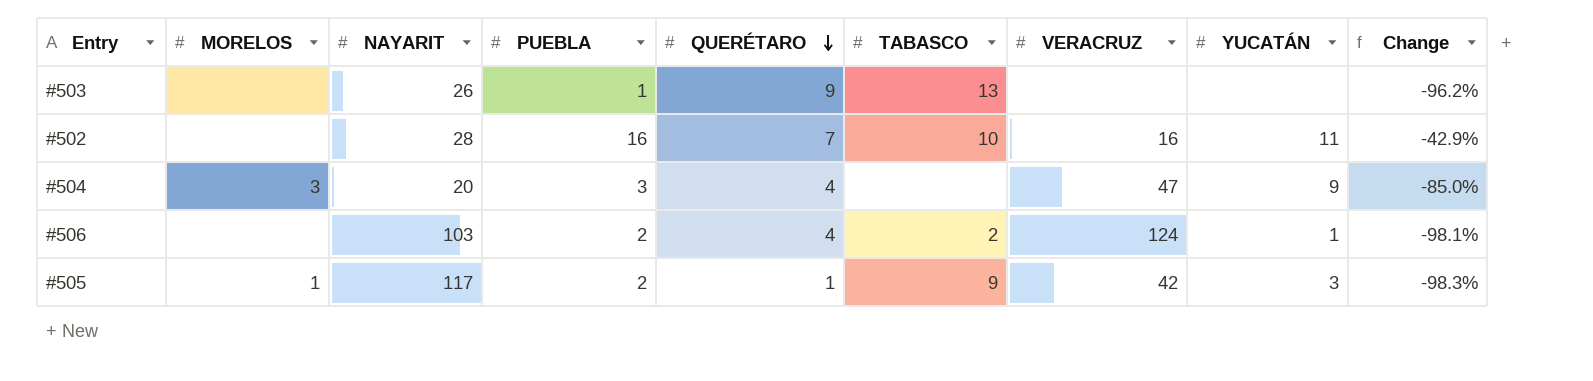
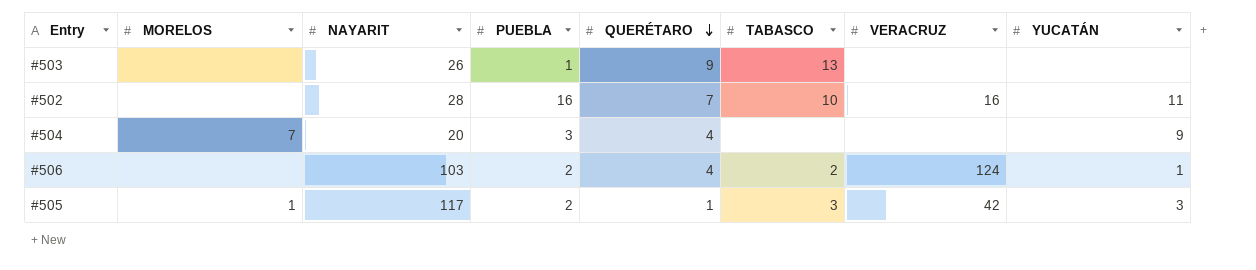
column Change | formula: ([PUEBLA] - [NAYARIT]) / [NAYARIT] -> none
#504 | MORELOS: 3 -> 7
#504 | VERACRUZ: 47 -> none
#505 | TABASCO: 9 -> 3

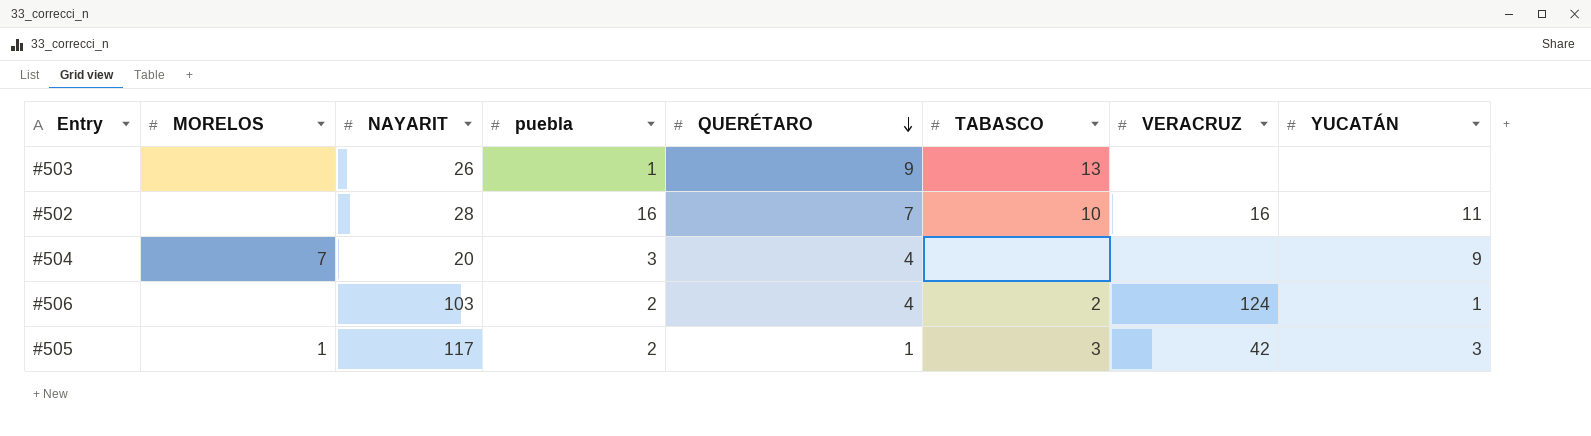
column name: PUEBLA -> puebla

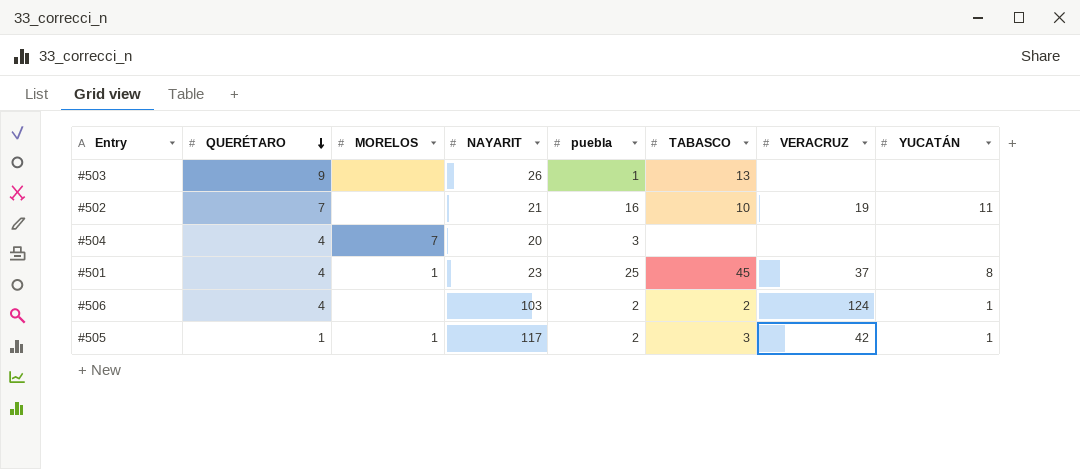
column QUERÉTARO | position: 5 -> 2
#502 | NAYARIT: 28 -> 21
#502 | VERACRUZ: 16 -> 19
#504 | YUCATÁN: 9 -> none
row #501: none -> 4 | 1 | 23 | 25 | 45 | 37 | 8
#505 | YUCATÁN: 3 -> 1

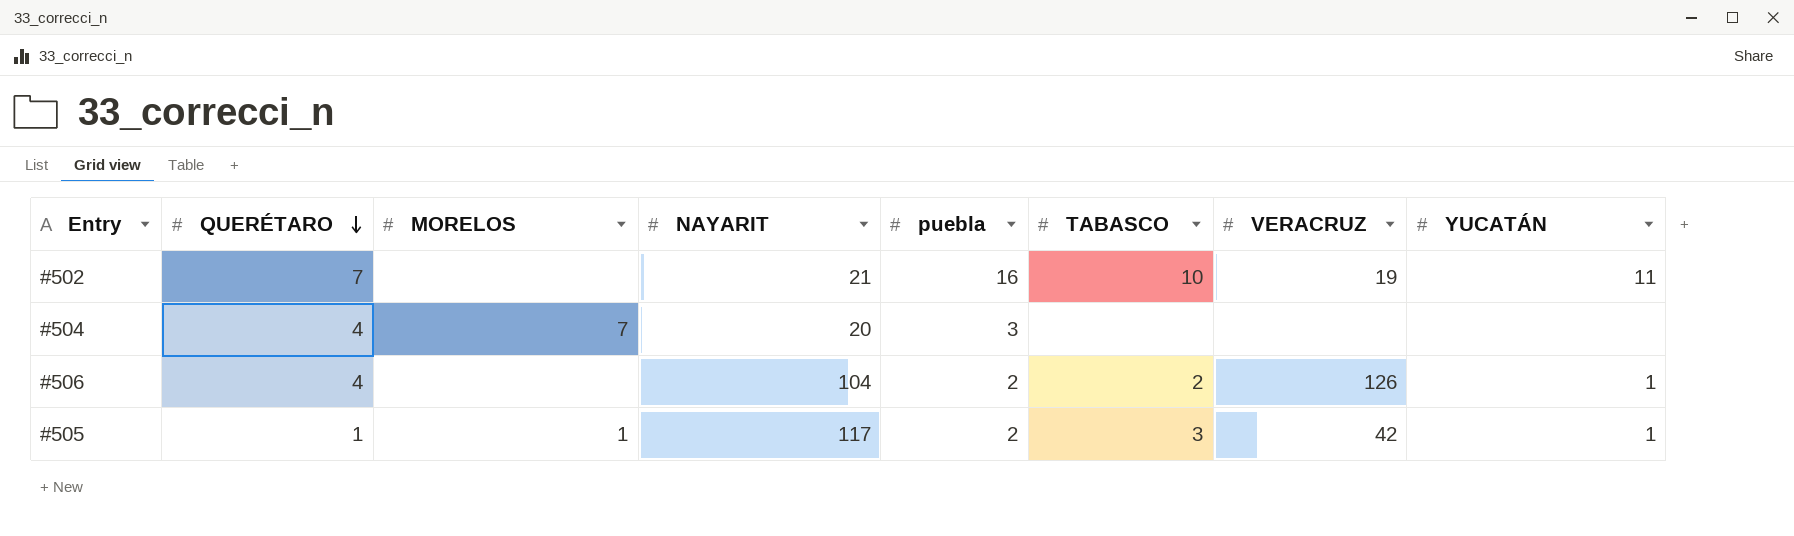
row #503: 9 | none | 26 | 1 | 13 | none | none -> none
row #501: 4 | 1 | 23 | 25 | 45 | 37 | 8 -> none
#506 | NAYARIT: 103 -> 104
#506 | VERACRUZ: 124 -> 126

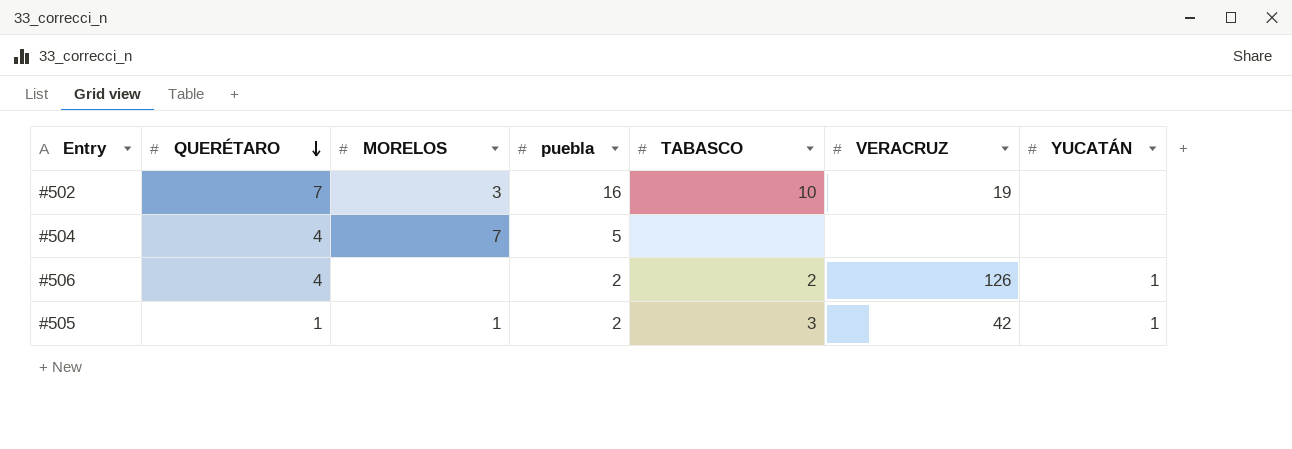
column NAYARIT | position: 4 -> none
#502 | MORELOS: none -> 3
#502 | YUCATÁN: 11 -> none
#504 | puebla: 3 -> 5

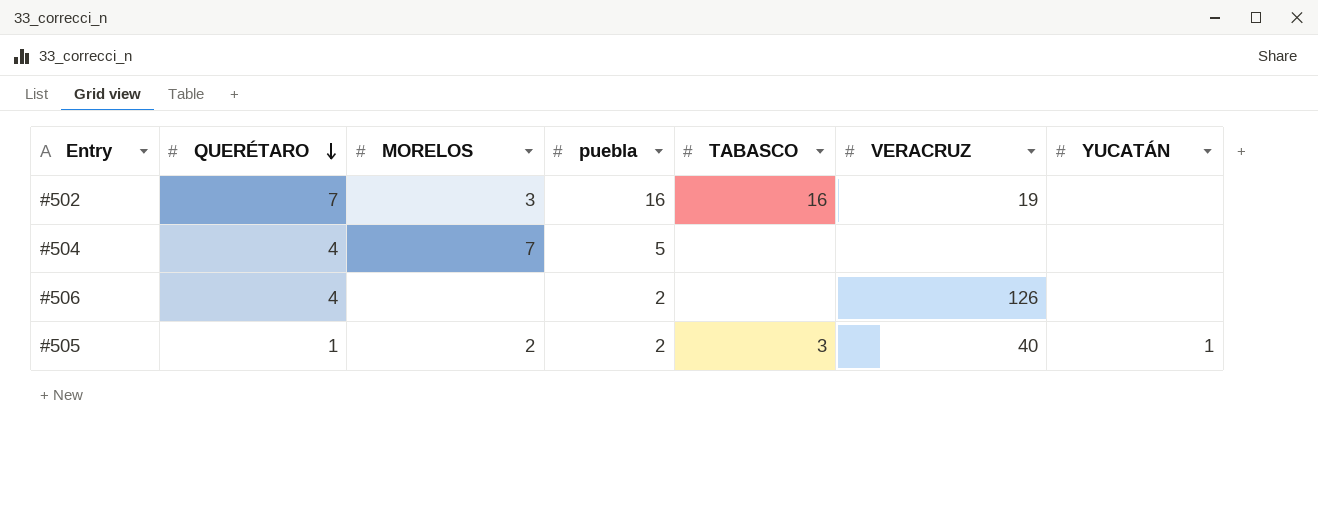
#502 | TABASCO: 10 -> 16
#506 | TABASCO: 2 -> none
#506 | YUCATÁN: 1 -> none
#505 | MORELOS: 1 -> 2
#505 | VERACRUZ: 42 -> 40

